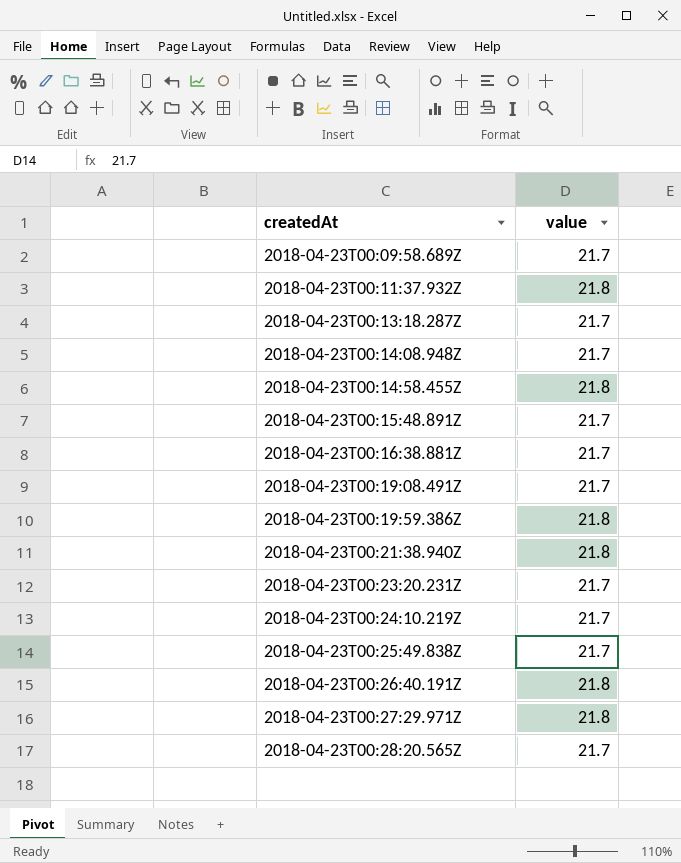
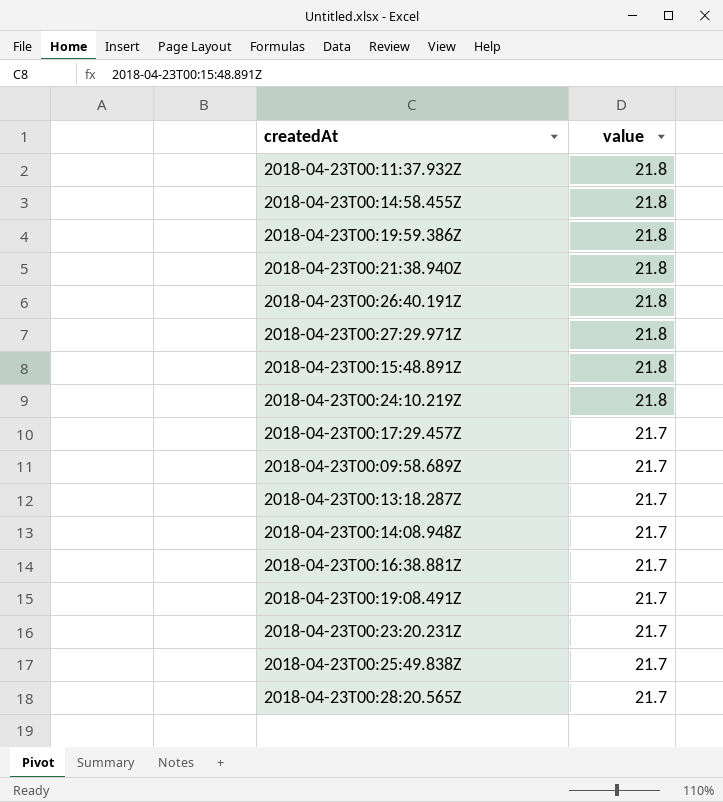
row order: createdAt ascending -> value descending
2018-04-23T00:15:48.891Z | value: 21.7 -> 21.8
2018-04-23T00:24:10.219Z | value: 21.7 -> 21.8
row 2018-04-23T00:17:29.457Z: none -> 21.7

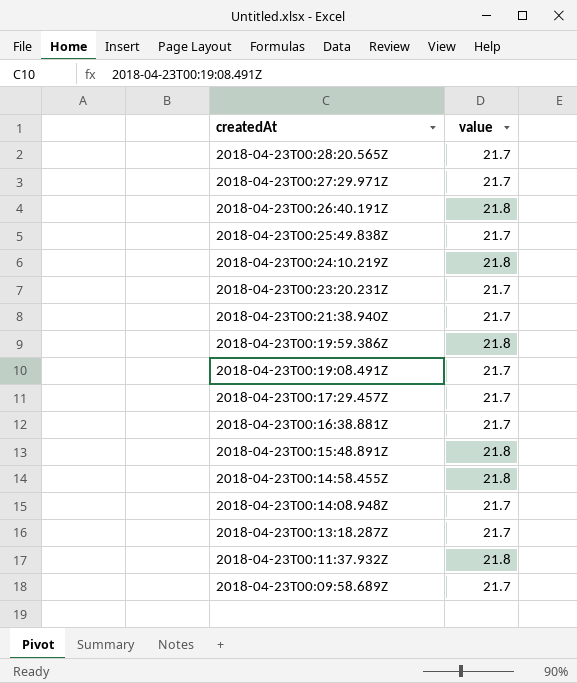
row order: value descending -> createdAt descending
2018-04-23T00:27:29.971Z | value: 21.8 -> 21.7
2018-04-23T00:21:38.940Z | value: 21.8 -> 21.7

